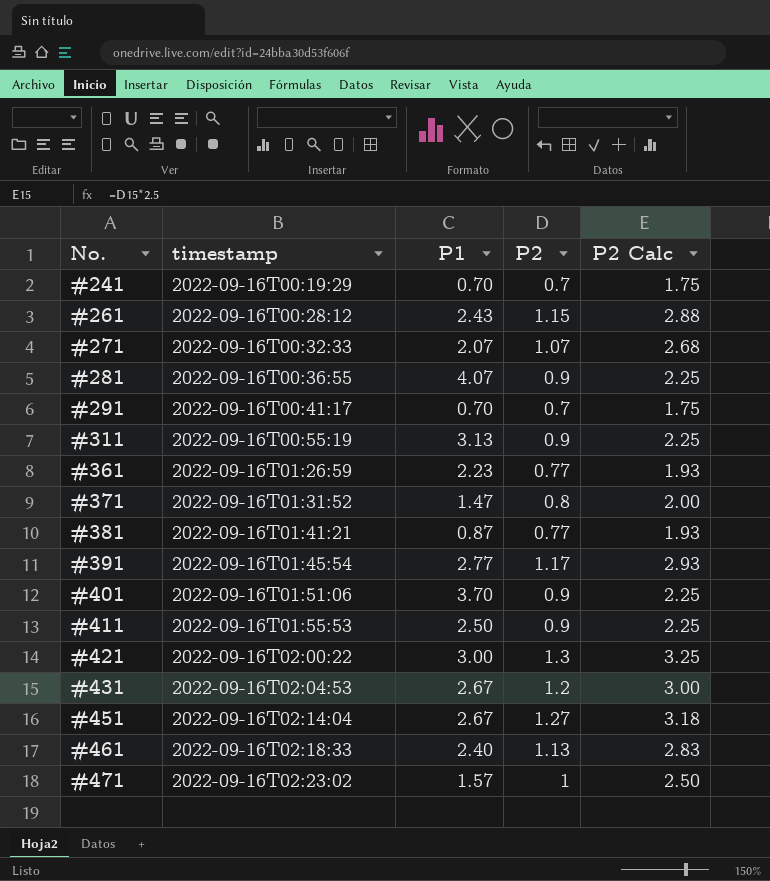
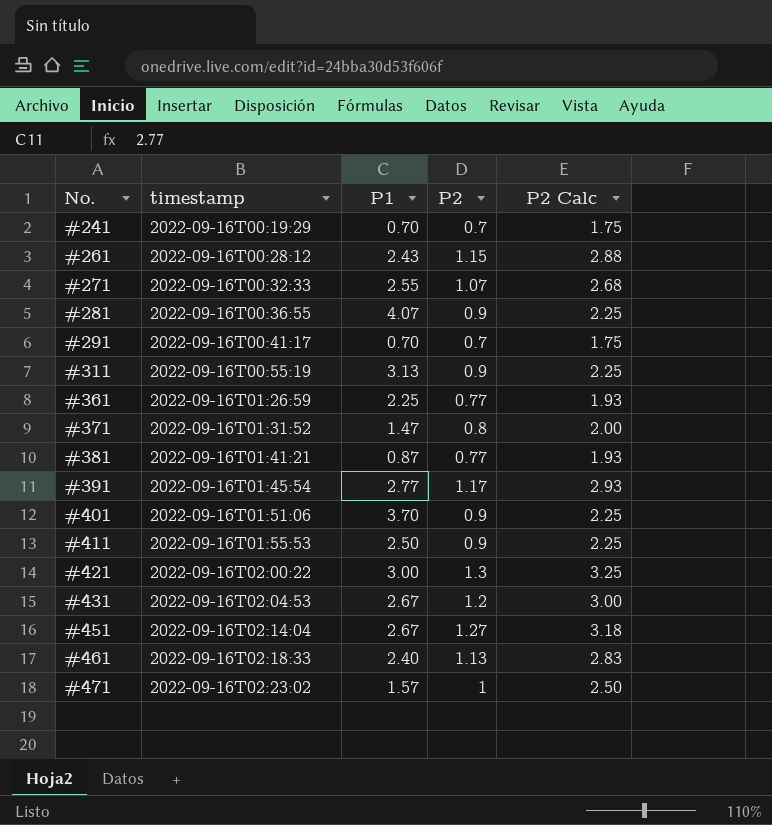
#271 | P1: 2.07 -> 2.55
#361 | P1: 2.23 -> 2.25

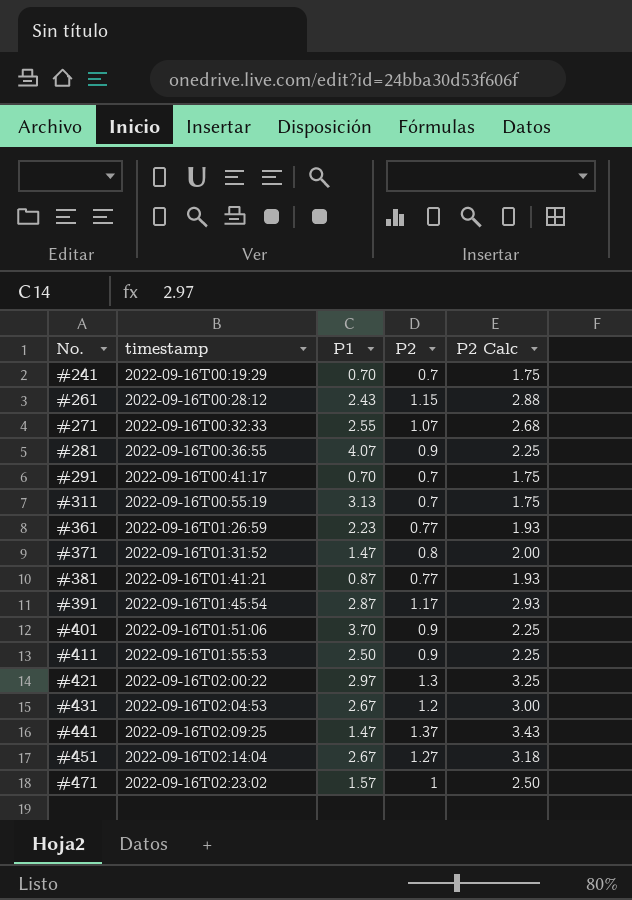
row #461: 2022-09-16T02:18:33 | 2.40 | 1.13 | 2.83 -> none
#311 | P2: 0.9 -> 0.7
#311 | P2 Calc: 2.25 -> 1.75
#361 | P1: 2.25 -> 2.23
#391 | P1: 2.77 -> 2.87
#421 | P1: 3.00 -> 2.97
row #441: none -> 2022-09-16T02:09:25 | 1.47 | 1.37 | 3.43

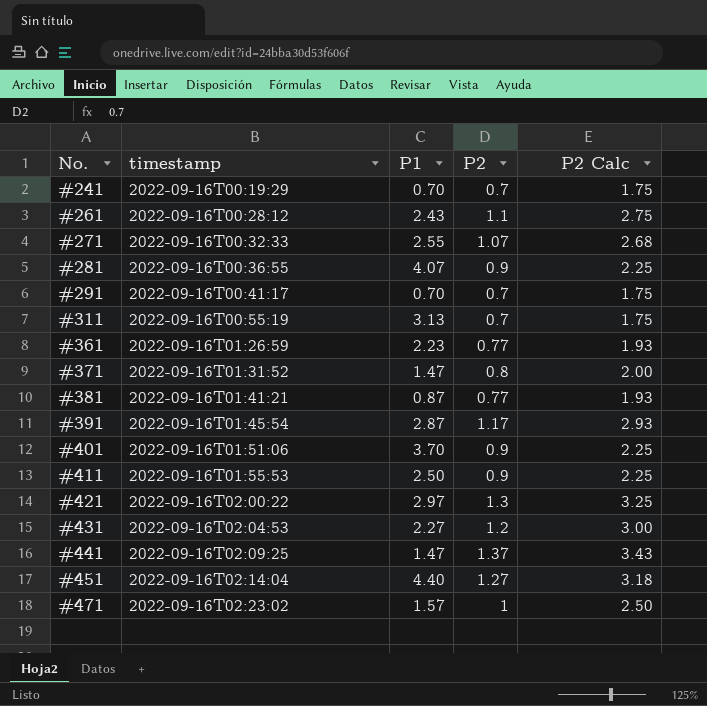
#261 | P2: 1.15 -> 1.1
#261 | P2 Calc: 2.88 -> 2.75
#431 | P1: 2.67 -> 2.27
#451 | P1: 2.67 -> 4.40

